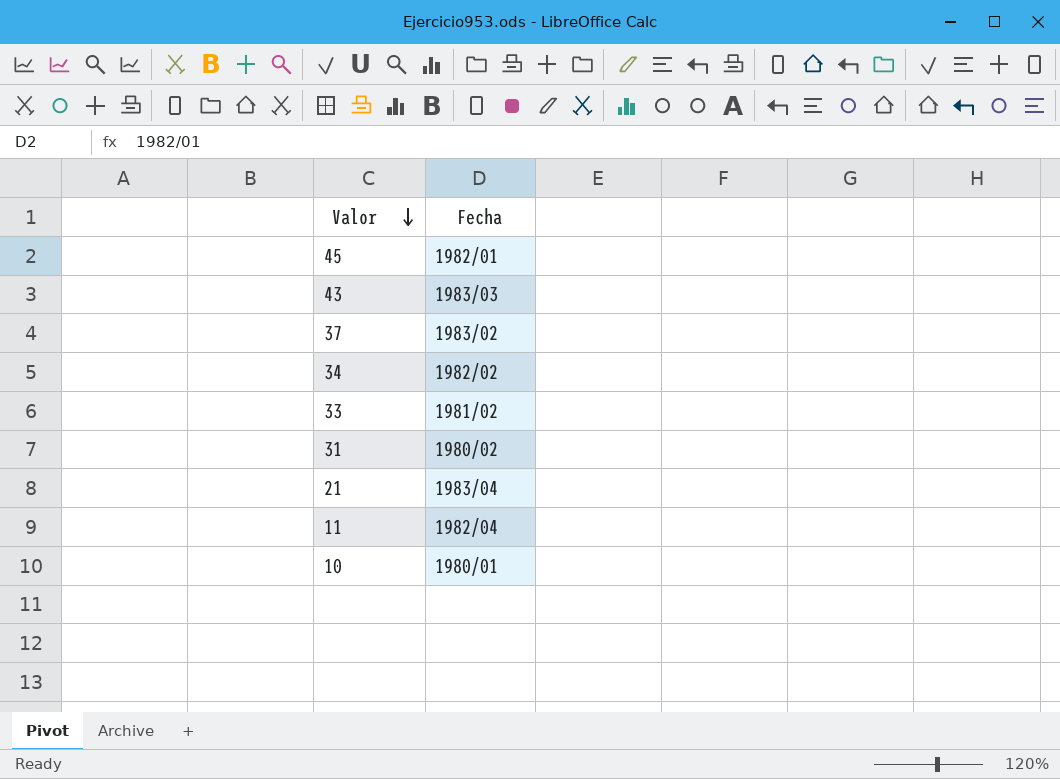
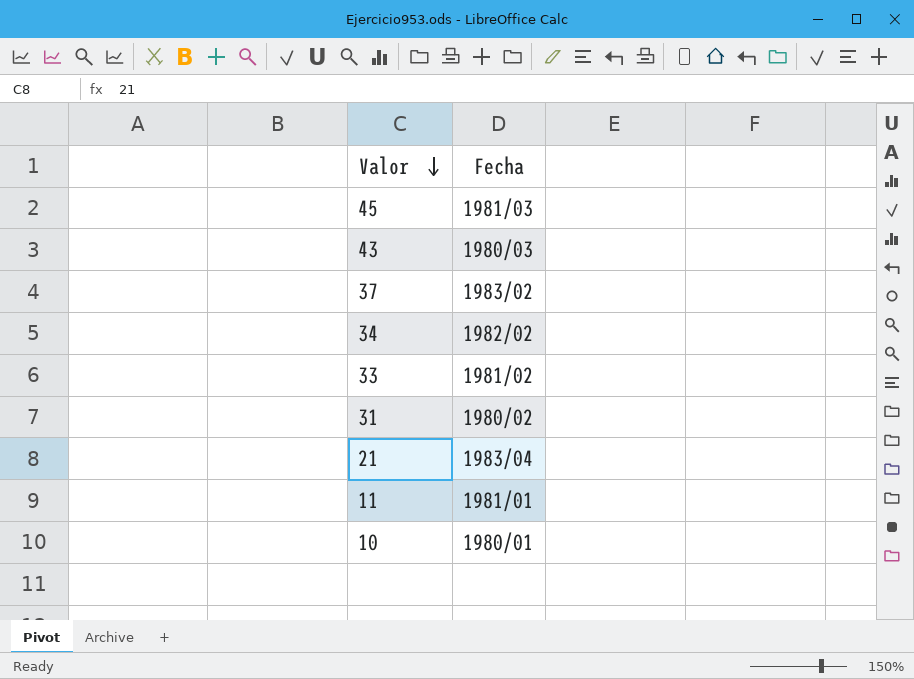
45 | Fecha: 1982/01 -> 1981/03
43 | Fecha: 1983/03 -> 1980/03
11 | Fecha: 1982/04 -> 1981/01

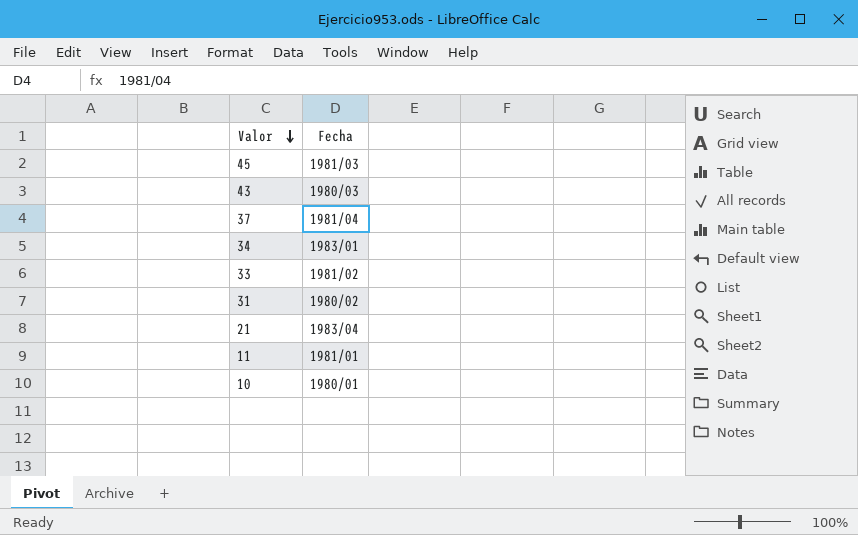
37 | Fecha: 1983/02 -> 1981/04
34 | Fecha: 1982/02 -> 1983/01

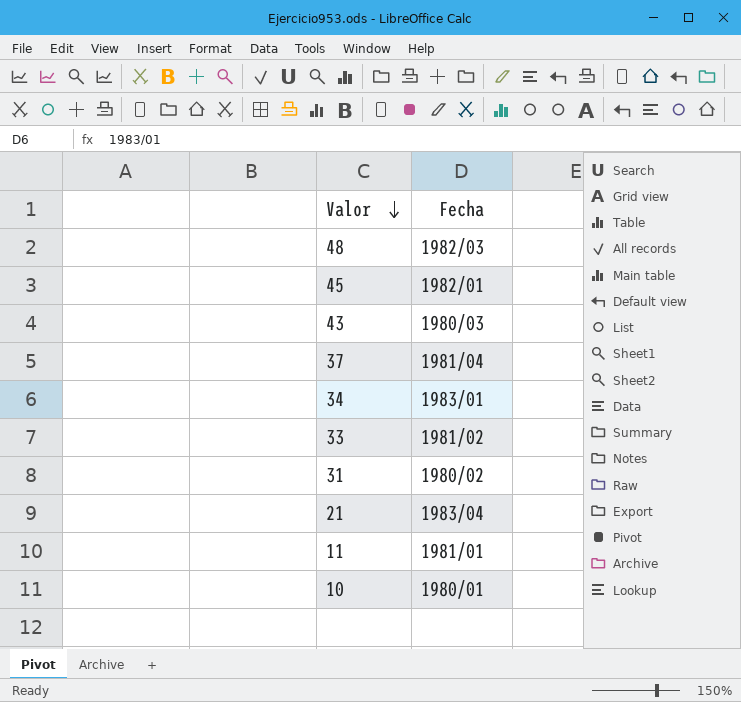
row 48: none -> 1982/03
45 | Fecha: 1981/03 -> 1982/01

